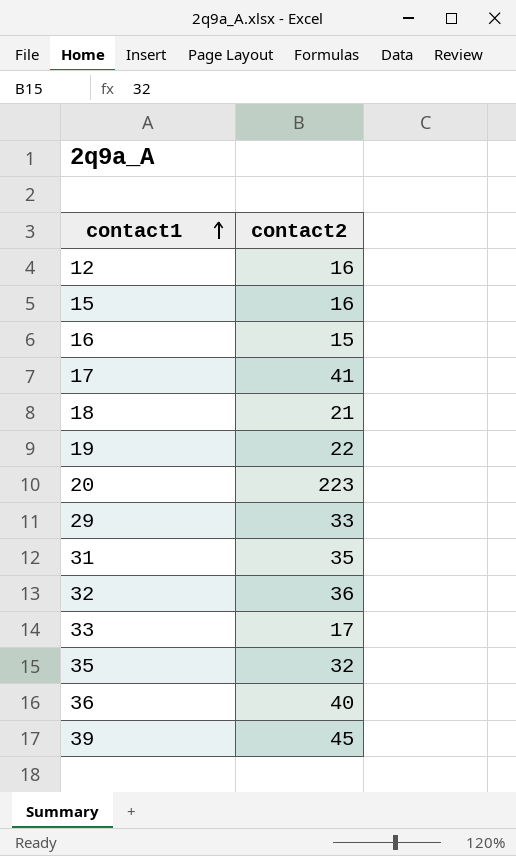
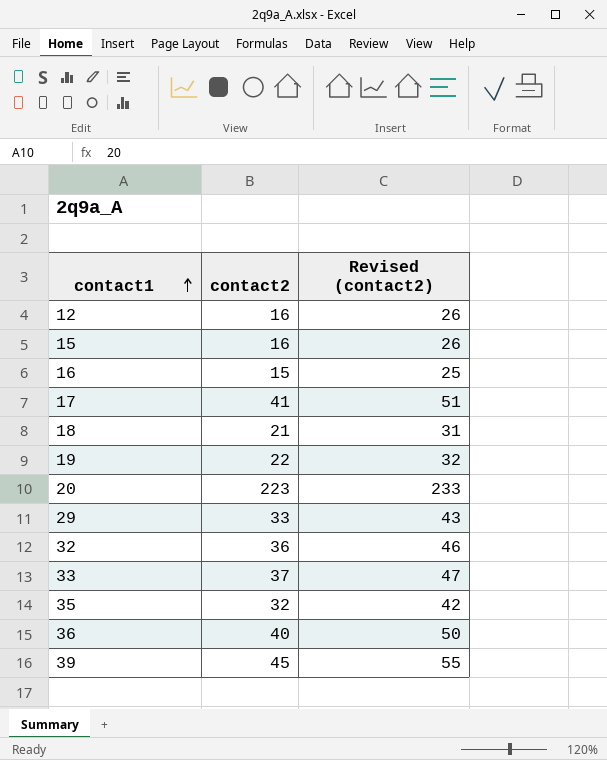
column Revised (contact2) | formula: none -> [contact2] + 10
row 31: 35 -> none
33 | contact2: 17 -> 37

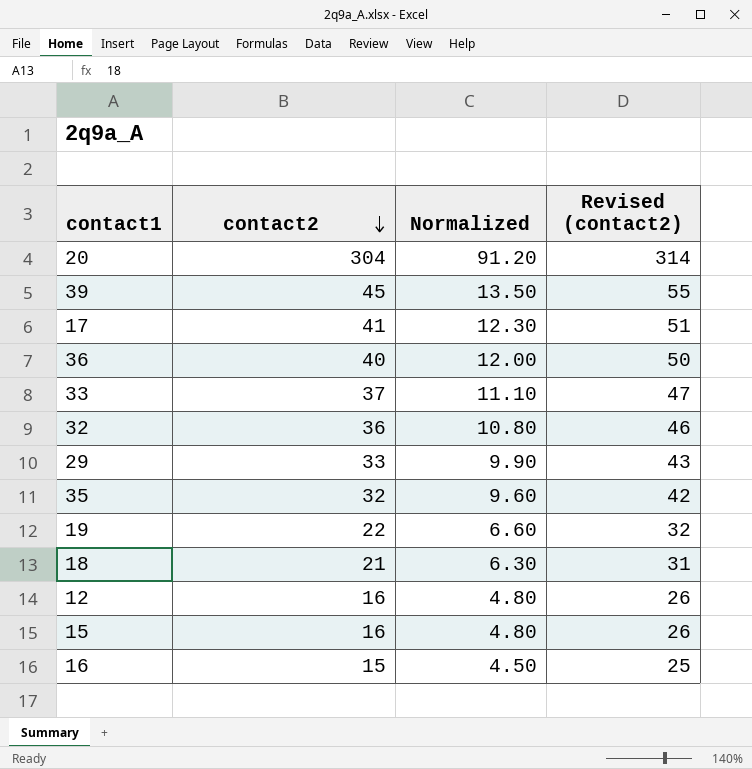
row order: contact1 ascending -> contact2 descending
column Normalized | formula: none -> [contact2] * 0.3
20 | contact2: 223 -> 304
20 | Revised (contact2): 233 -> 314

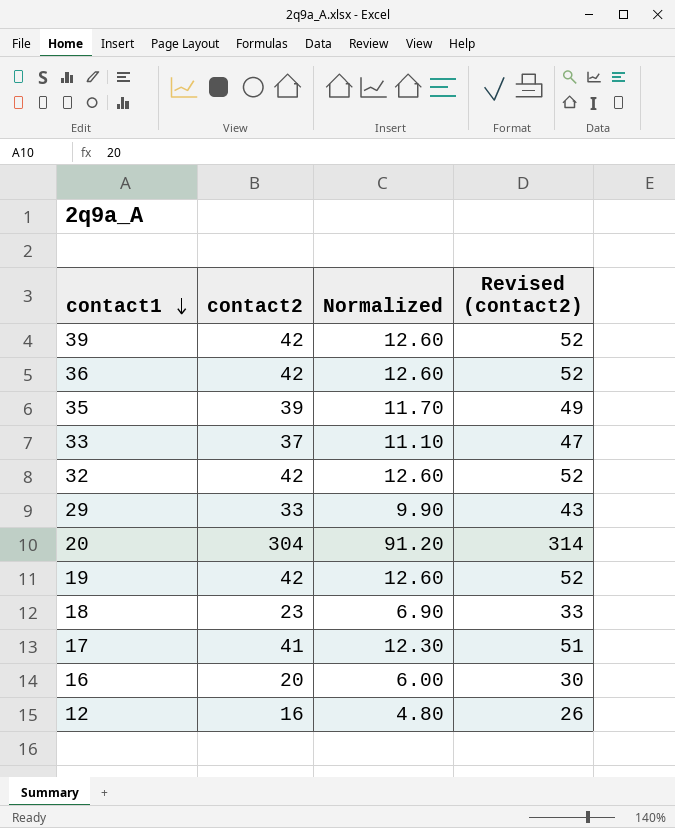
row order: contact2 descending -> contact1 descending
row 15: 16 | 4.80 | 26 -> none
39 | contact2: 45 -> 42
39 | Normalized: 13.50 -> 12.60
39 | Revised (contact2): 55 -> 52
36 | contact2: 40 -> 42
36 | Normalized: 12.00 -> 12.60
36 | Revised (contact2): 50 -> 52
35 | contact2: 32 -> 39
35 | Normalized: 9.60 -> 11.70
35 | Revised (contact2): 42 -> 49
32 | contact2: 36 -> 42
32 | Normalized: 10.80 -> 12.60
32 | Revised (contact2): 46 -> 52
19 | contact2: 22 -> 42
19 | Normalized: 6.60 -> 12.60
19 | Revised (contact2): 32 -> 52
18 | contact2: 21 -> 23
18 | Normalized: 6.30 -> 6.90
18 | Revised (contact2): 31 -> 33
16 | contact2: 15 -> 20
16 | Normalized: 4.50 -> 6.00
16 | Revised (contact2): 25 -> 30

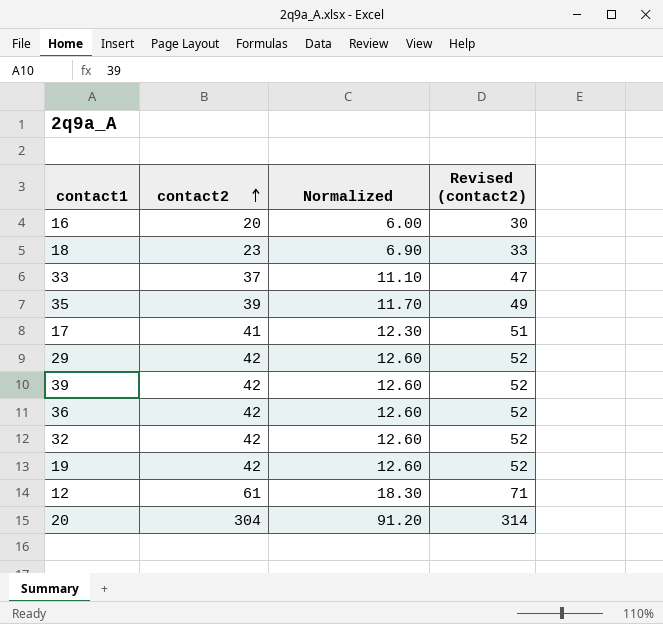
row order: contact1 descending -> contact2 ascending
29 | contact2: 33 -> 42
29 | Normalized: 9.90 -> 12.60
29 | Revised (contact2): 43 -> 52
12 | contact2: 16 -> 61
12 | Normalized: 4.80 -> 18.30
12 | Revised (contact2): 26 -> 71

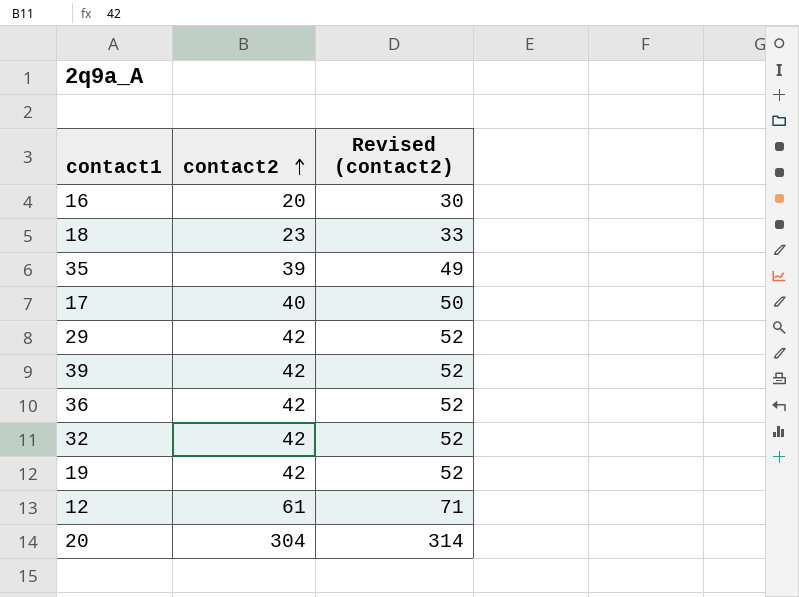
column Normalized | formula: [contact2] * 0.3 -> none
row 33: 37 | 11.10 | 47 -> none
17 | contact2: 41 -> 40
17 | Revised (contact2): 51 -> 50

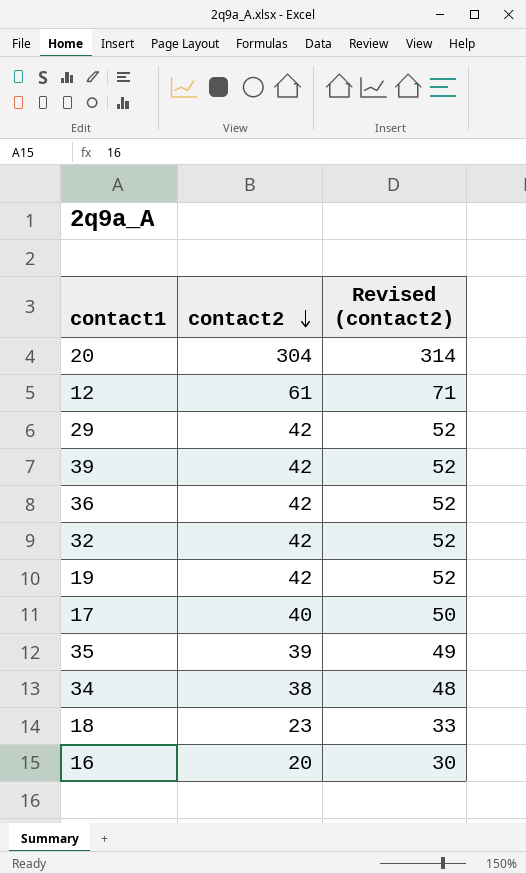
row order: contact2 ascending -> contact2 descending
row 34: none -> 38 | 48

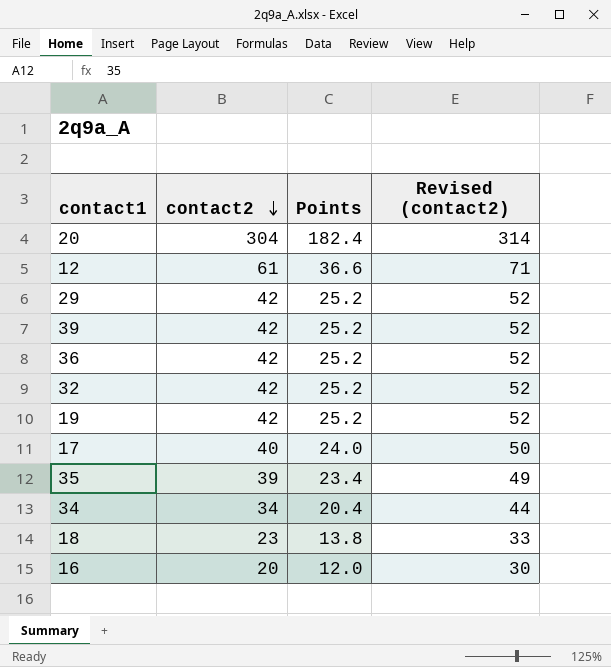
column Points | formula: none -> [contact2] * 0.6
34 | contact2: 38 -> 34
34 | Revised (contact2): 48 -> 44

